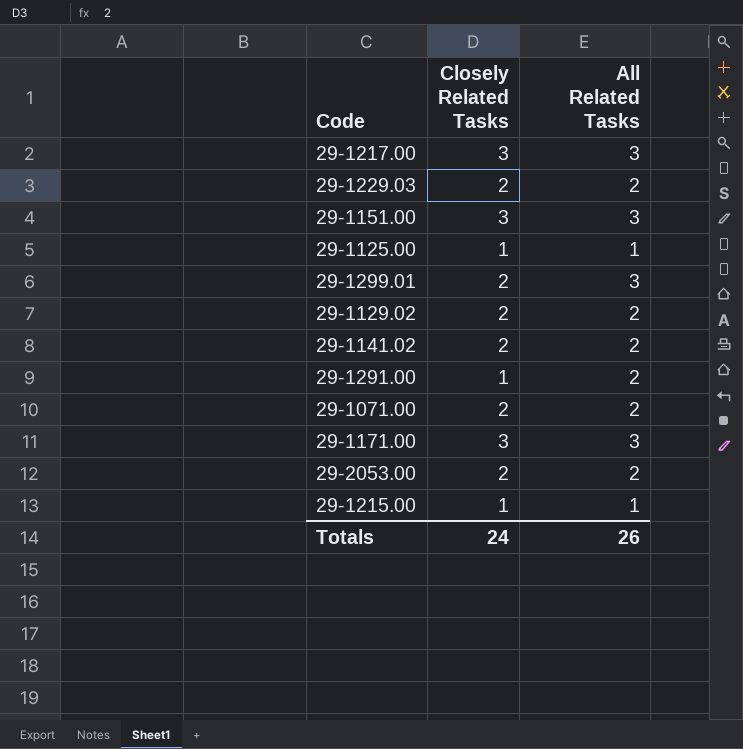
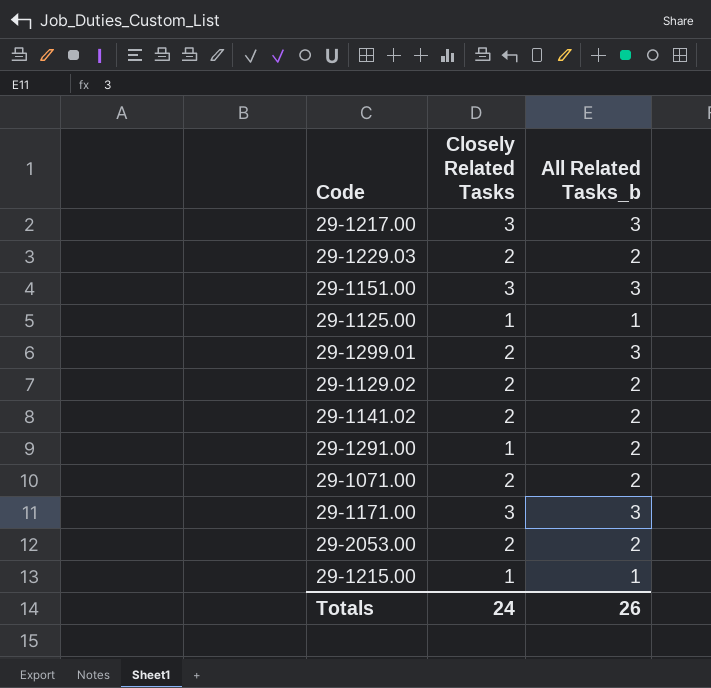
column name: All Related Tasks -> All Related Tasks_b

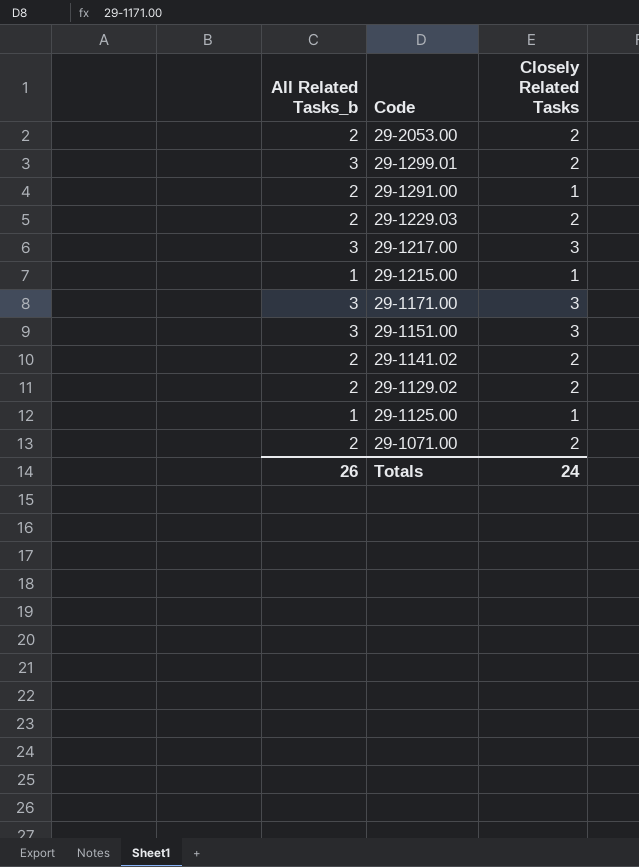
row order: none -> Code descending
column All Related Tasks_b | position: 3 -> 1

